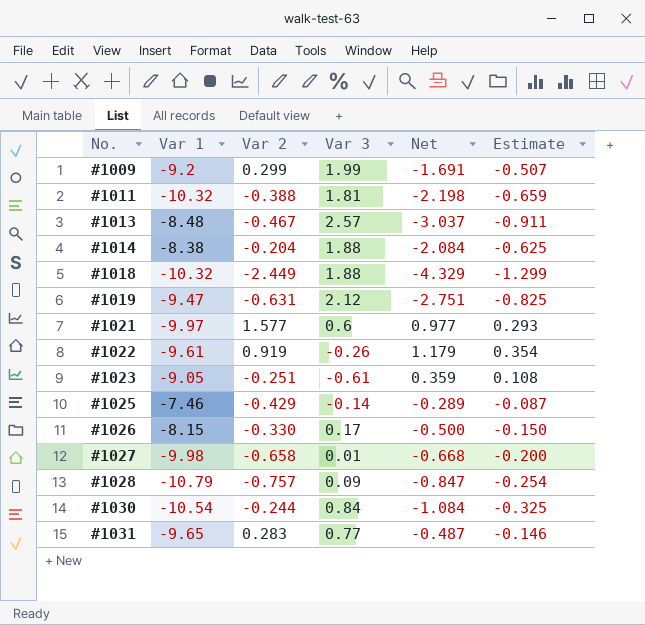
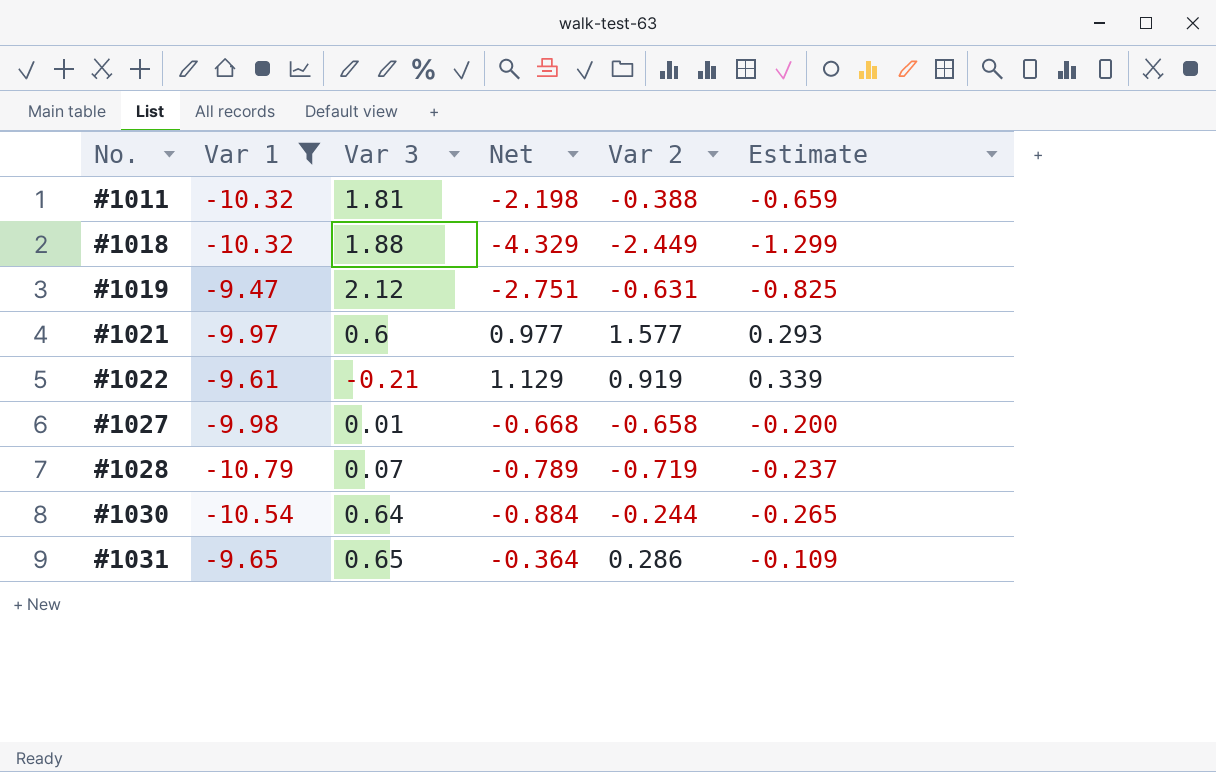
filter: none -> Var 1 <= -9.47
column Var 2 | position: 3 -> 5
#1022 | Var 3: -0.26 -> -0.21
#1022 | Net: 1.179 -> 1.129
#1022 | Estimate: 0.354 -> 0.339
#1028 | Var 3: 0.09 -> 0.07
#1028 | Net: -0.847 -> -0.789
#1028 | Var 2: -0.757 -> -0.719
#1028 | Estimate: -0.254 -> -0.237
#1030 | Var 3: 0.84 -> 0.64
#1030 | Net: -1.084 -> -0.884
#1030 | Estimate: -0.325 -> -0.265
#1031 | Var 3: 0.77 -> 0.65
#1031 | Net: -0.487 -> -0.364
#1031 | Var 2: 0.283 -> 0.286
#1031 | Estimate: -0.146 -> -0.109

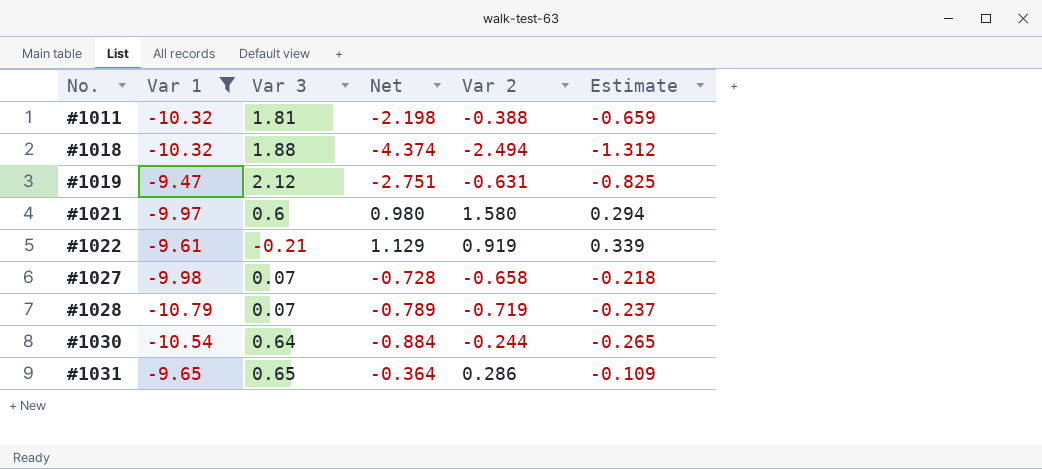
#1018 | Net: -4.329 -> -4.374
#1018 | Var 2: -2.449 -> -2.494
#1018 | Estimate: -1.299 -> -1.312
#1021 | Net: 0.977 -> 0.980
#1021 | Var 2: 1.577 -> 1.580
#1021 | Estimate: 0.293 -> 0.294
#1027 | Var 3: 0.01 -> 0.07
#1027 | Net: -0.668 -> -0.728
#1027 | Estimate: -0.200 -> -0.218

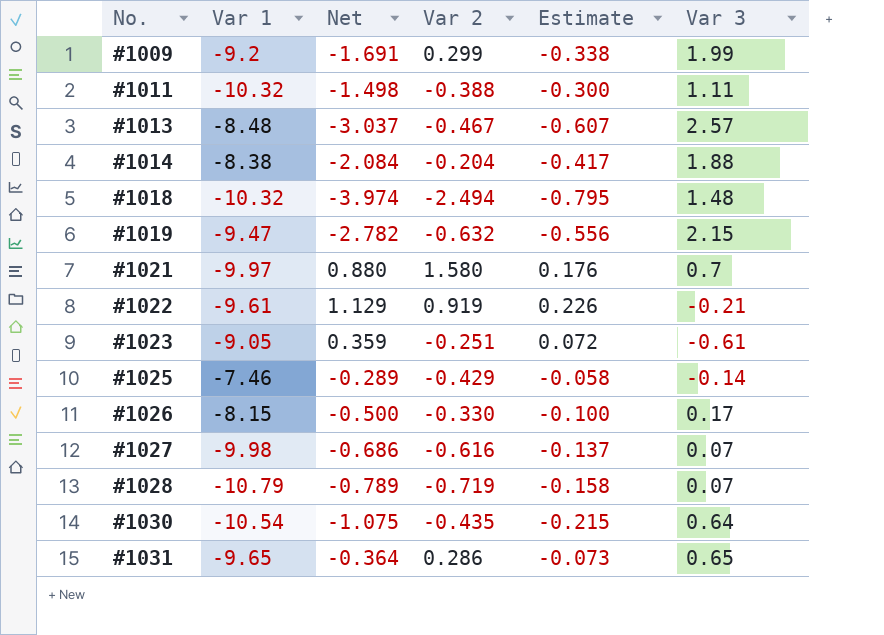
filter: Var 1 <= -9.47 -> none
column Estimate | formula: [Net] * 0.3 -> [Net] * 0.2
column Var 3 | position: 3 -> 6
#1011 | Net: -2.198 -> -1.498
#1011 | Var 3: 1.81 -> 1.11
#1018 | Net: -4.374 -> -3.974
#1018 | Var 3: 1.88 -> 1.48
#1019 | Net: -2.751 -> -2.782
#1019 | Var 2: -0.631 -> -0.632
#1019 | Var 3: 2.12 -> 2.15
#1021 | Net: 0.980 -> 0.880
#1021 | Var 3: 0.6 -> 0.7
#1027 | Net: -0.728 -> -0.686
#1027 | Var 2: -0.658 -> -0.616
#1030 | Net: -0.884 -> -1.075
#1030 | Var 2: -0.244 -> -0.435

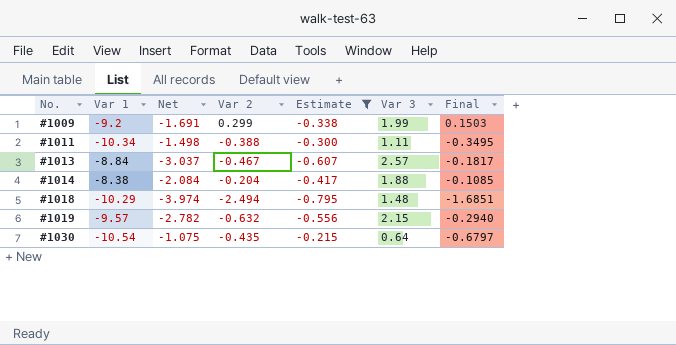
filter: none -> Estimate <= -0.215
column Final | formula: none -> [Var 2] / [Var 3]
#1011 | Var 1: -10.32 -> -10.34
#1013 | Var 1: -8.48 -> -8.84
#1018 | Var 1: -10.32 -> -10.29
#1019 | Var 1: -9.47 -> -9.57

